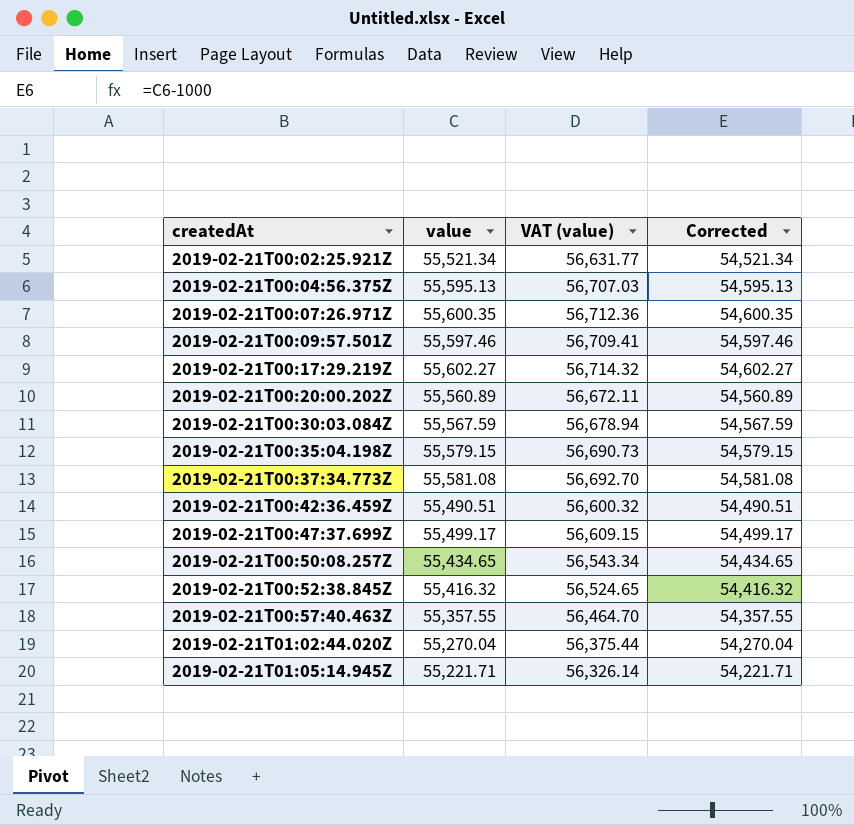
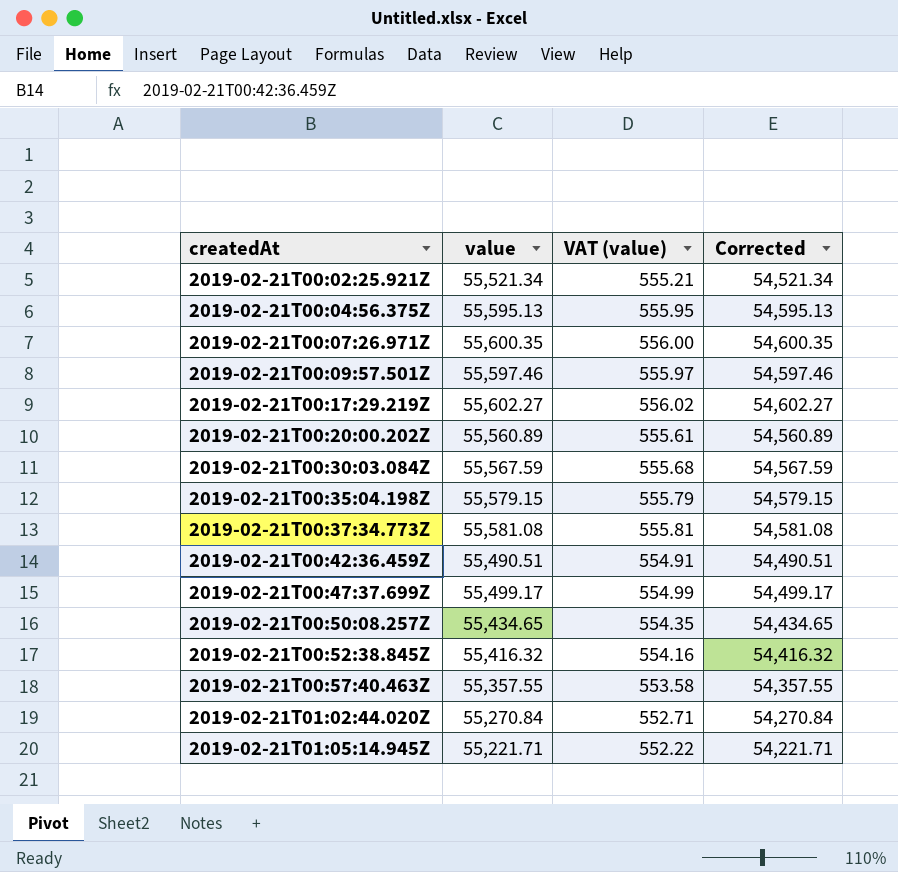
column VAT (value) | formula: [value] * 1.02 -> [value] * 0.01
2019-02-21T01:02:44.020Z | value: 55,270.04 -> 55,270.84
2019-02-21T01:02:44.020Z | Corrected: 54,270.04 -> 54,270.84

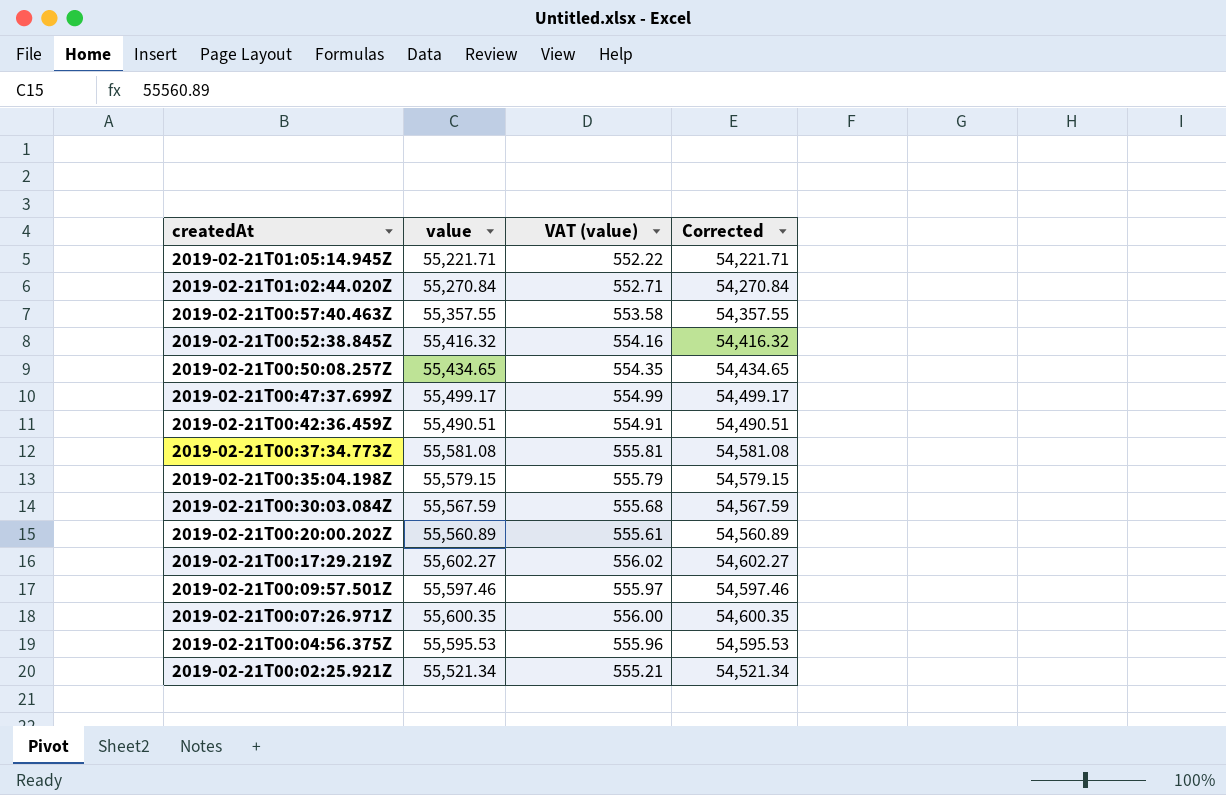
row order: createdAt ascending -> createdAt descending
2019-02-21T00:04:56.375Z | value: 55,595.13 -> 55,595.53
2019-02-21T00:04:56.375Z | VAT (value): 555.95 -> 555.96
2019-02-21T00:04:56.375Z | Corrected: 54,595.13 -> 54,595.53

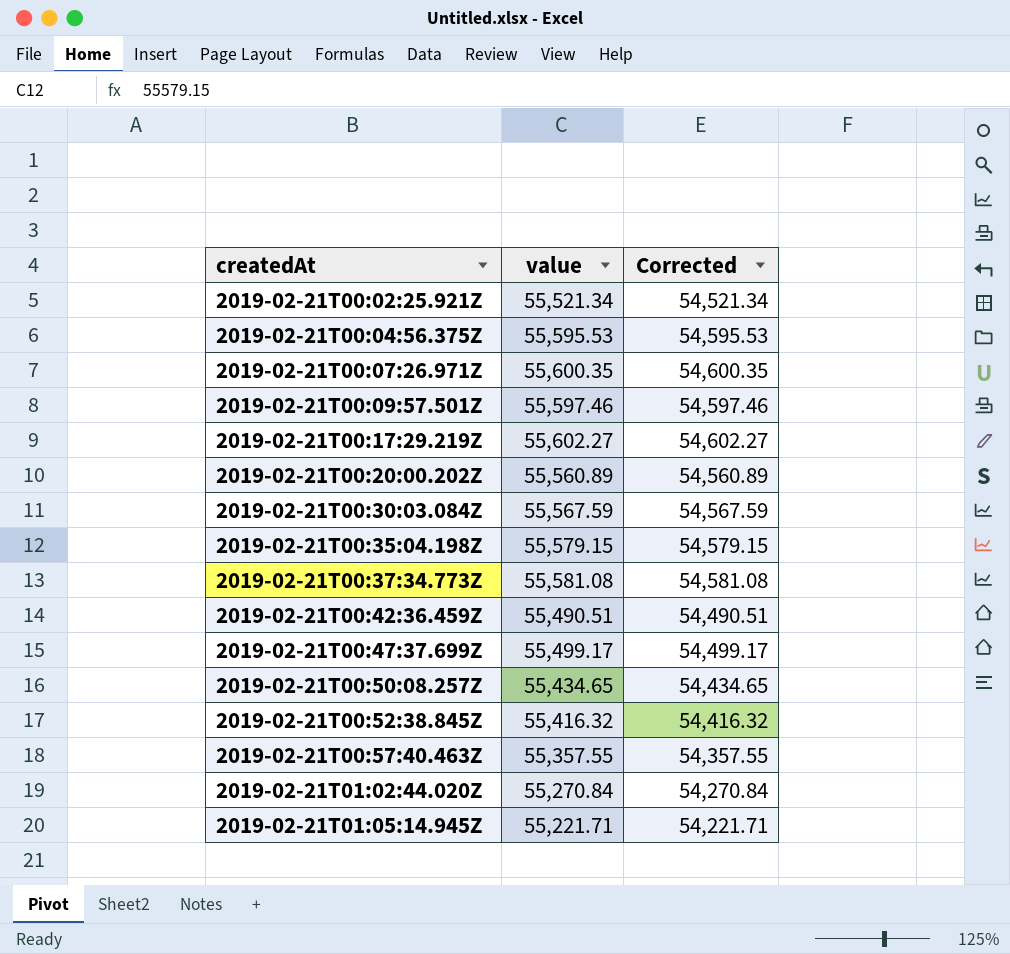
row order: createdAt descending -> createdAt ascending
column VAT (value) | formula: [value] * 0.01 -> none

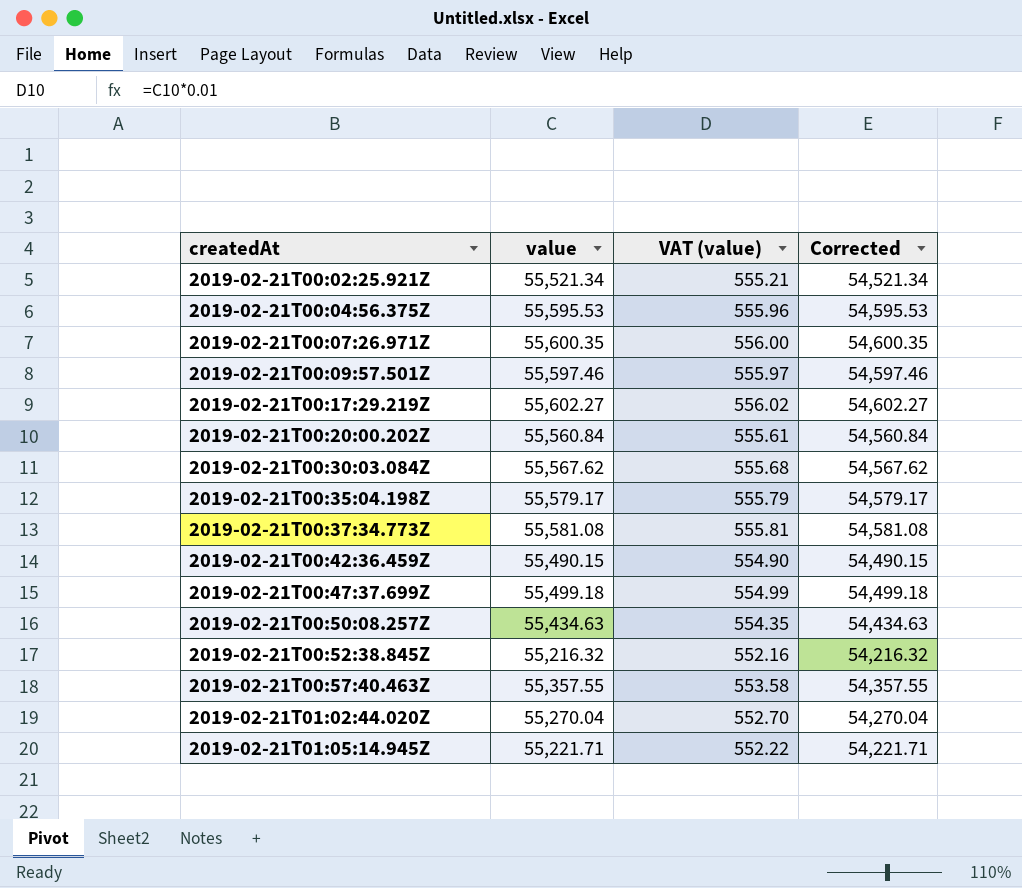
column VAT (value) | formula: none -> [value] * 0.01
2019-02-21T00:20:00.202Z | value: 55,560.89 -> 55,560.84
2019-02-21T00:20:00.202Z | Corrected: 54,560.89 -> 54,560.84
2019-02-21T00:30:03.084Z | value: 55,567.59 -> 55,567.62
2019-02-21T00:30:03.084Z | Corrected: 54,567.59 -> 54,567.62
2019-02-21T00:35:04.198Z | value: 55,579.15 -> 55,579.17
2019-02-21T00:35:04.198Z | Corrected: 54,579.15 -> 54,579.17
2019-02-21T00:42:36.459Z | value: 55,490.51 -> 55,490.15
2019-02-21T00:42:36.459Z | Corrected: 54,490.51 -> 54,490.15
2019-02-21T00:47:37.699Z | value: 55,499.17 -> 55,499.18
2019-02-21T00:47:37.699Z | Corrected: 54,499.17 -> 54,499.18
2019-02-21T00:50:08.257Z | value: 55,434.65 -> 55,434.63
2019-02-21T00:50:08.257Z | Corrected: 54,434.65 -> 54,434.63
2019-02-21T00:52:38.845Z | value: 55,416.32 -> 55,216.32
2019-02-21T00:52:38.845Z | Corrected: 54,416.32 -> 54,216.32
2019-02-21T01:02:44.020Z | value: 55,270.84 -> 55,270.04
2019-02-21T01:02:44.020Z | Corrected: 54,270.84 -> 54,270.04

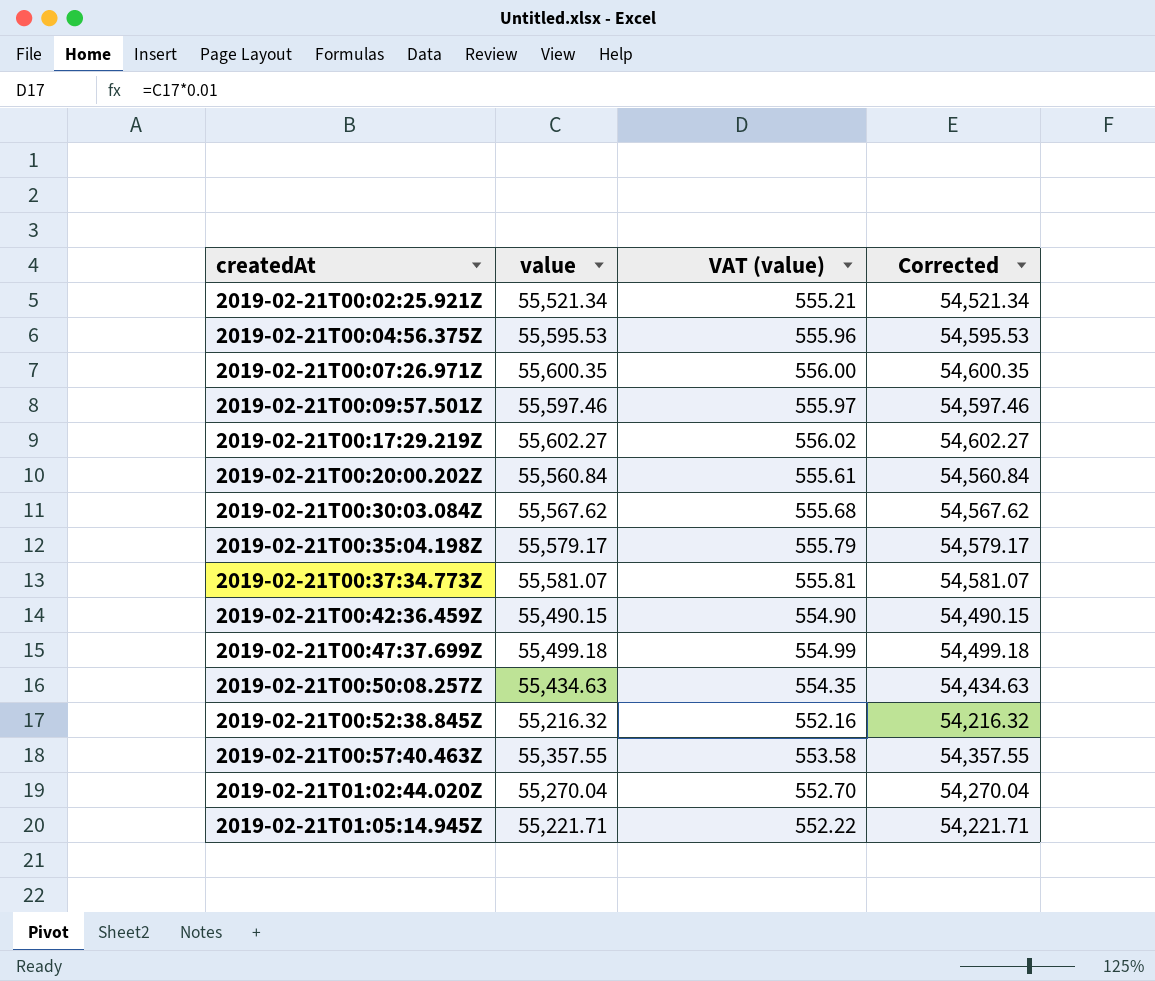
2019-02-21T00:37:34.773Z | value: 55,581.08 -> 55,581.07
2019-02-21T00:37:34.773Z | Corrected: 54,581.08 -> 54,581.07

